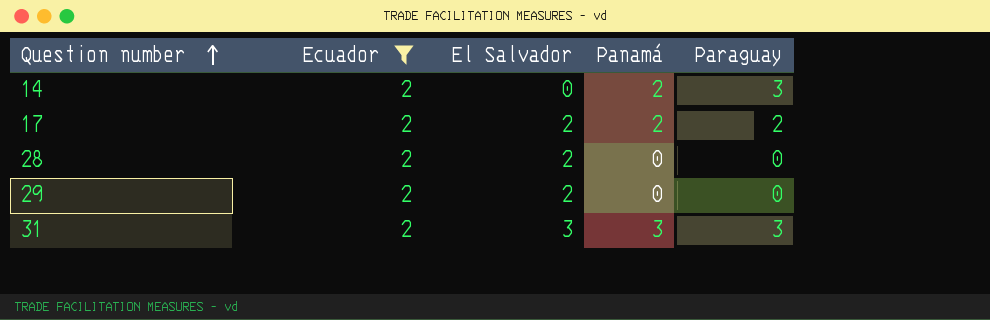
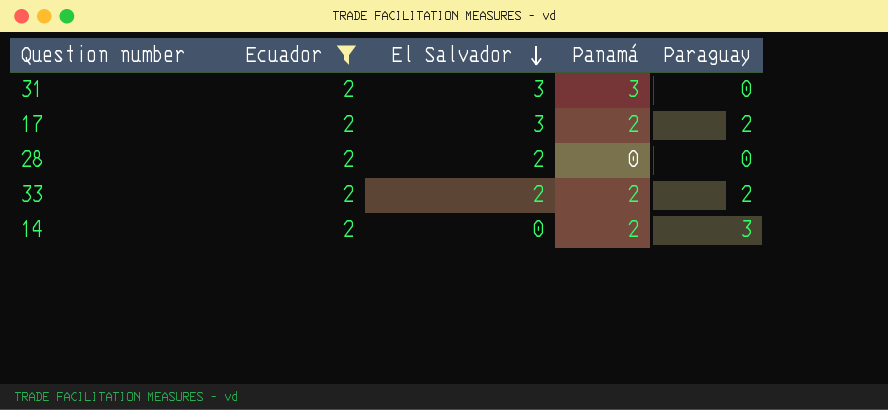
row order: Question number ascending -> El Salvador descending
row 29: 2 | 2 | 0 | 0 -> none
31 | Paraguay: 3 -> 0
17 | El Salvador: 2 -> 3
row 33: none -> 2 | 2 | 2 | 2

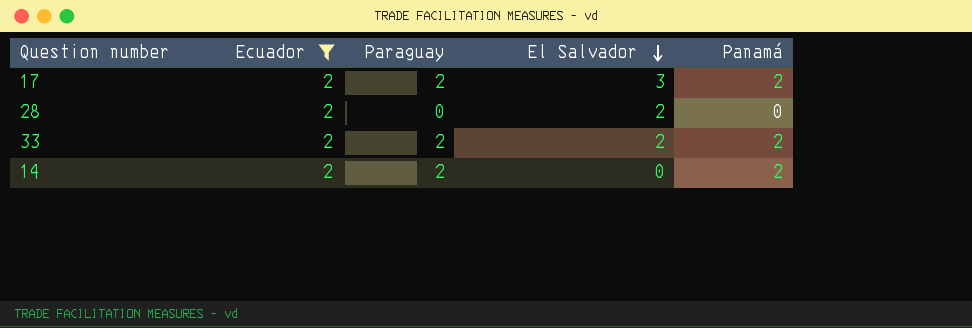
column Paraguay | position: 5 -> 3
row 31: 2 | 3 | 3 | 0 -> none
14 | Paraguay: 3 -> 2

